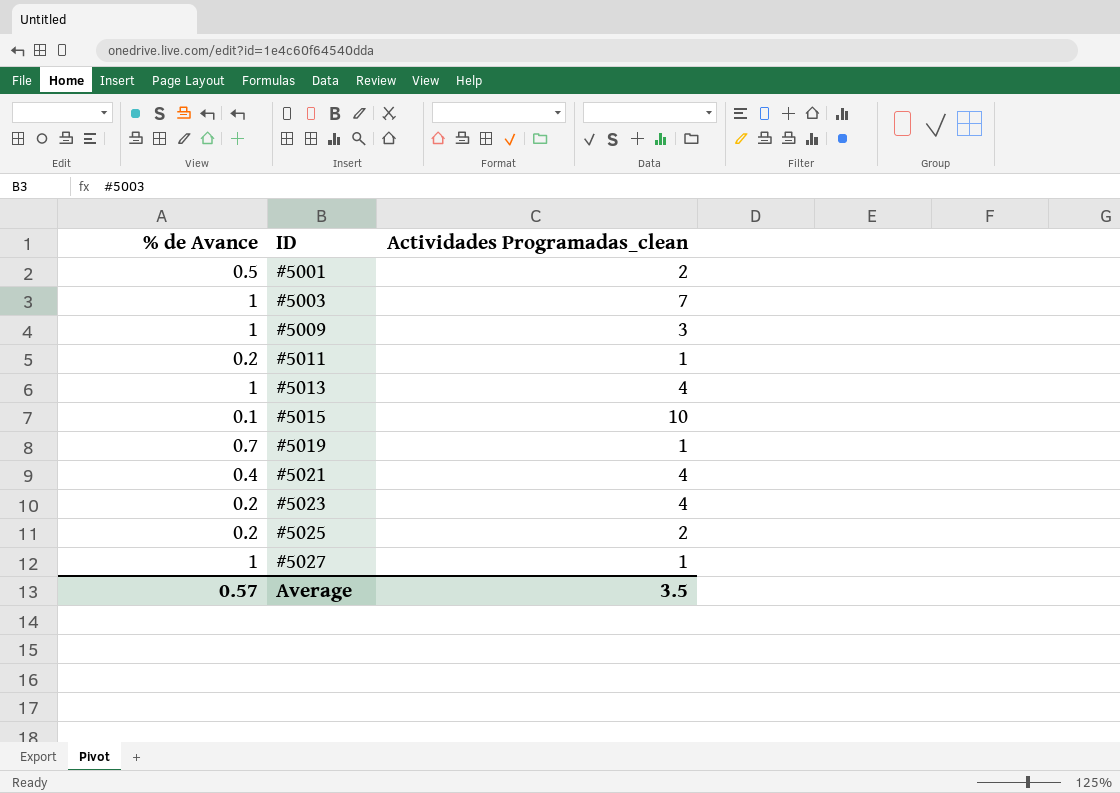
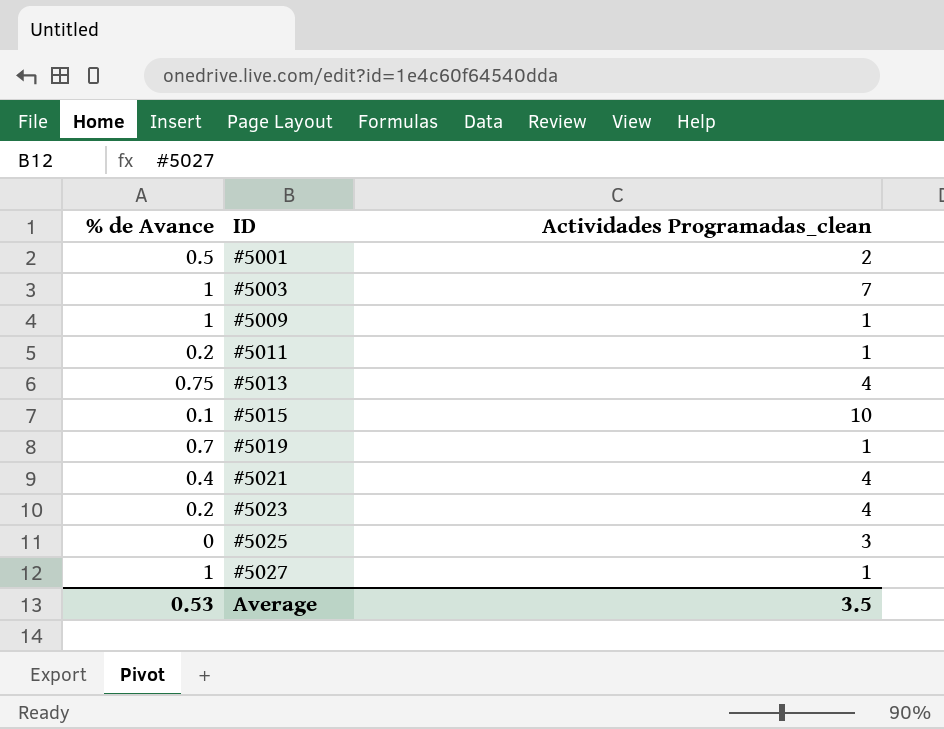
#5009 | Actividades Programadas_clean: 3 -> 1
#5013 | % de Avance: 1 -> 0.75
#5025 | % de Avance: 0.2 -> 0
#5025 | Actividades Programadas_clean: 2 -> 3
Average | % de Avance: 0.57 -> 0.53

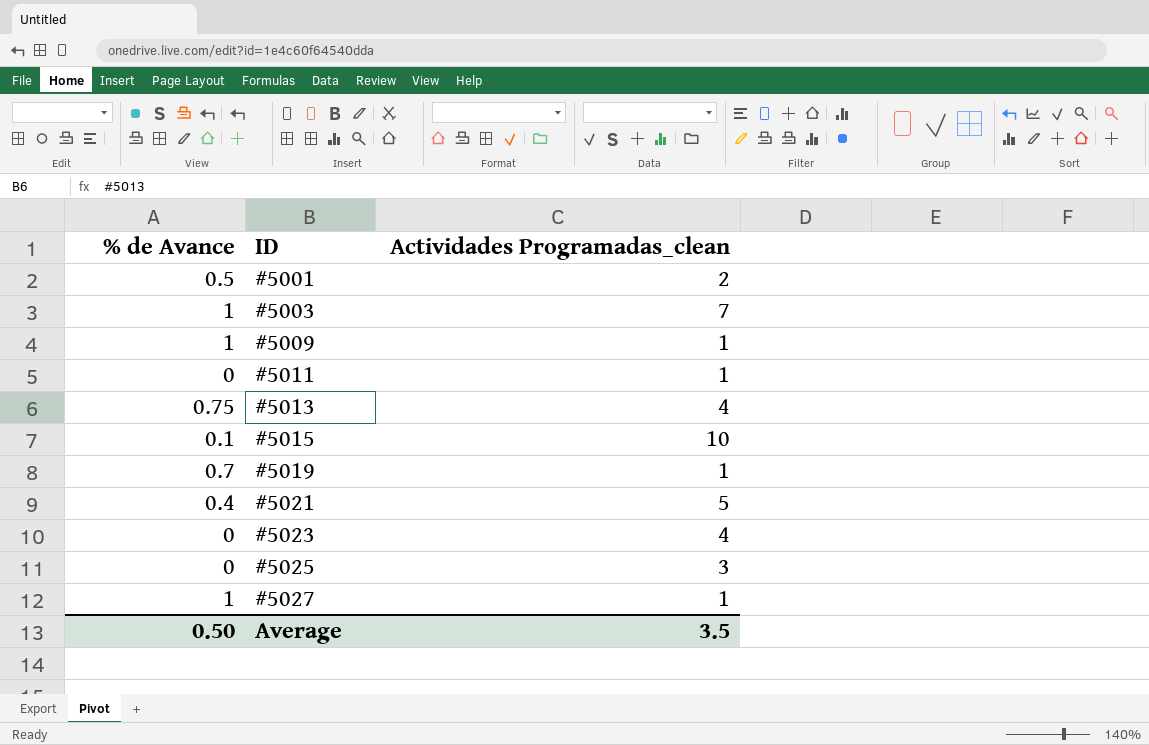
#5011 | % de Avance: 0.2 -> 0
#5021 | Actividades Programadas_clean: 4 -> 5
#5023 | % de Avance: 0.2 -> 0
Average | % de Avance: 0.53 -> 0.50

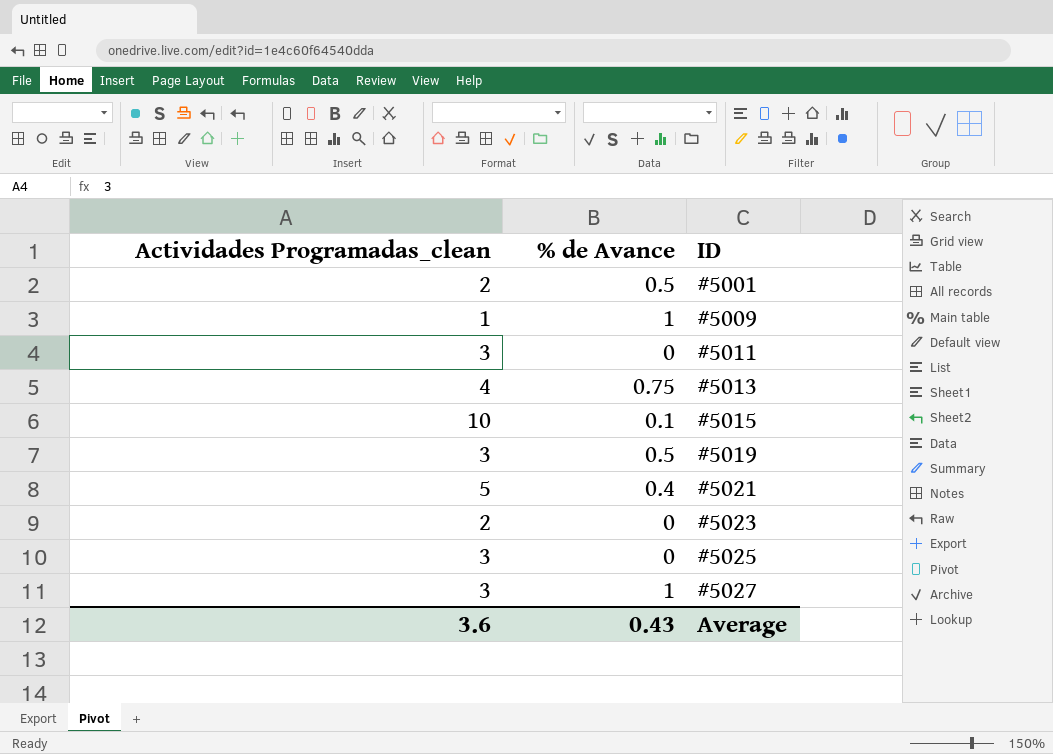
column Actividades Programadas_clean | position: 3 -> 1
row #5003: 1 | 7 -> none
#5011 | Actividades Programadas_clean: 1 -> 3
#5019 | Actividades Programadas_clean: 1 -> 3
#5019 | % de Avance: 0.7 -> 0.5
#5023 | Actividades Programadas_clean: 4 -> 2
#5027 | Actividades Programadas_clean: 1 -> 3
Average | Actividades Programadas_clean: 3.5 -> 3.6
Average | % de Avance: 0.50 -> 0.43

